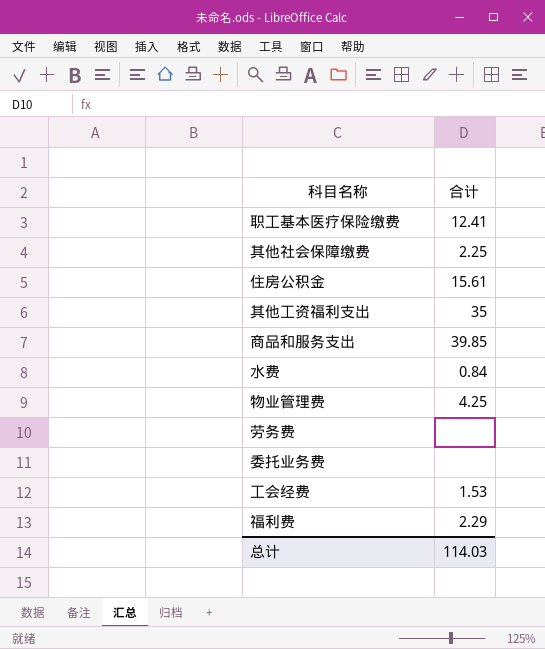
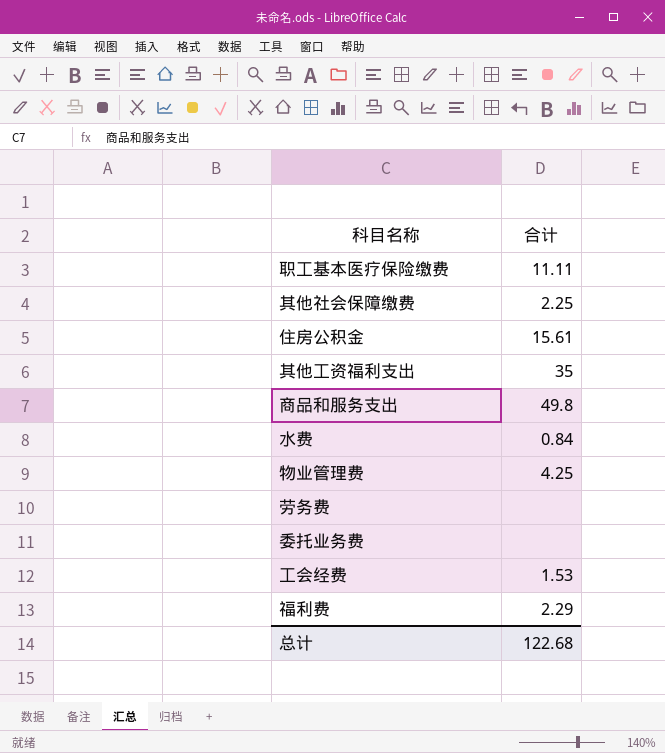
职工基本医疗保险缴费 | 合计: 12.41 -> 11.11
商品和服务支出 | 合计: 39.85 -> 49.8
总计 | 合计: 114.03 -> 122.68

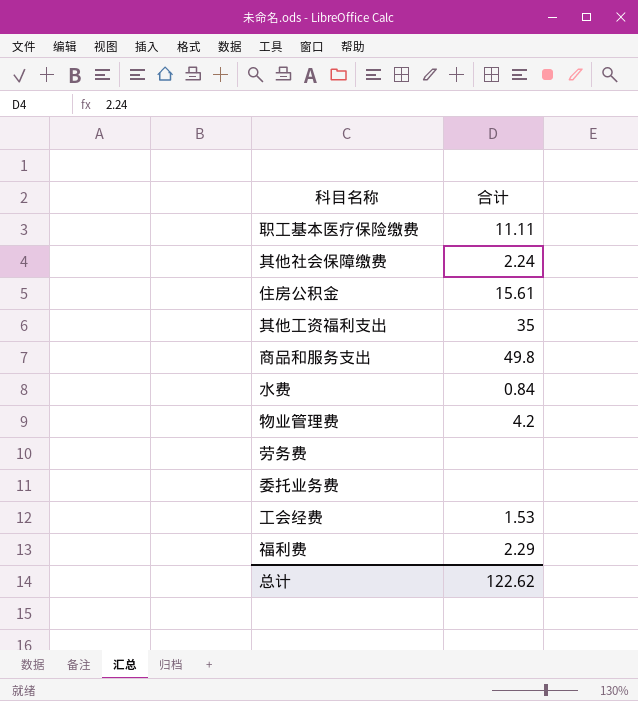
其他社会保障缴费 | 合计: 2.25 -> 2.24
物业管理费 | 合计: 4.25 -> 4.2
总计 | 合计: 122.68 -> 122.62

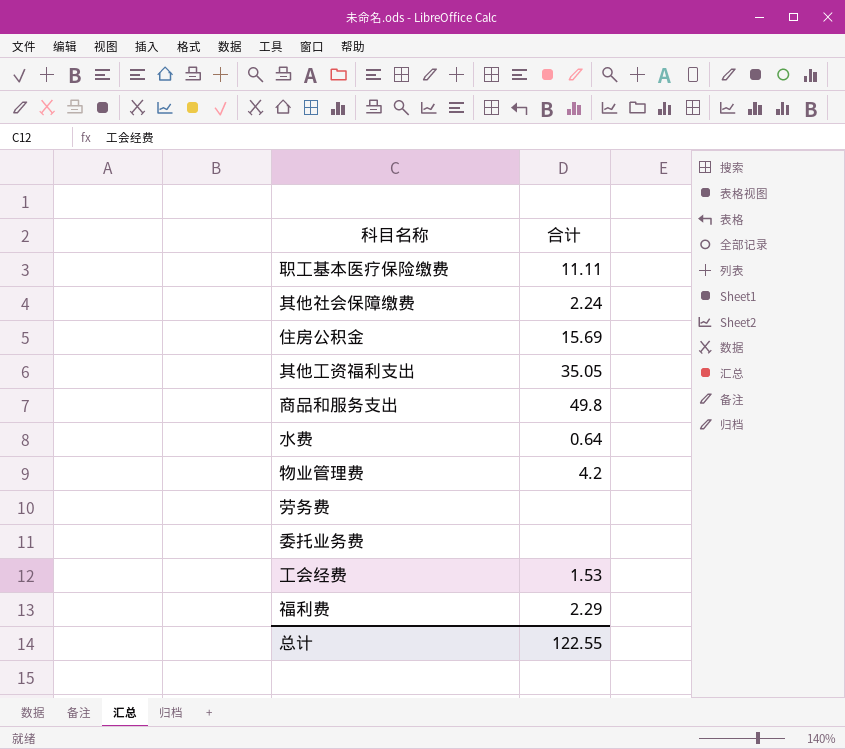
住房公积金 | 合计: 15.61 -> 15.69
其他工资福利支出 | 合计: 35 -> 35.05
水费 | 合计: 0.84 -> 0.64
总计 | 合计: 122.62 -> 122.55

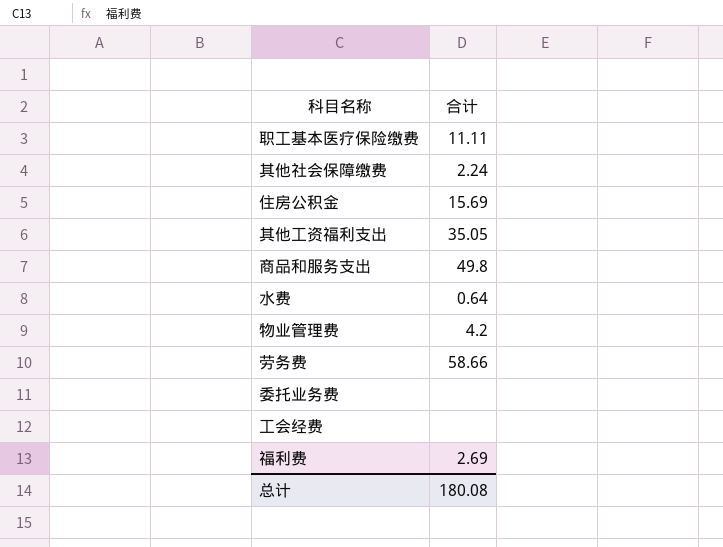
劳务费 | 合计: none -> 58.66
工会经费 | 合计: 1.53 -> none
福利费 | 合计: 2.29 -> 2.69
总计 | 合计: 122.55 -> 180.08

